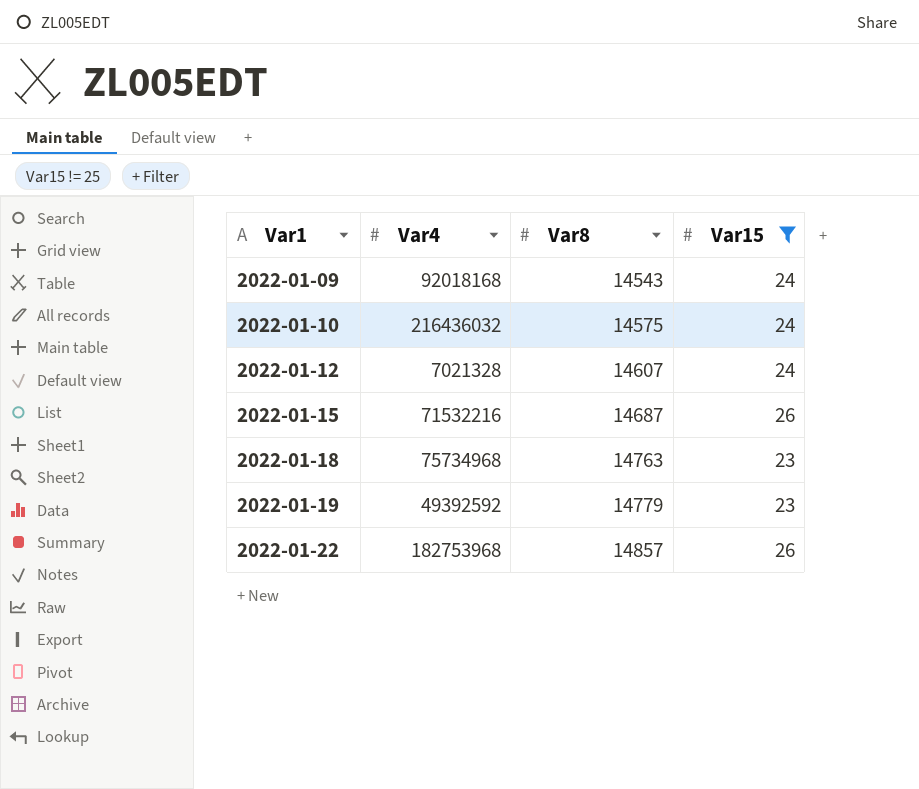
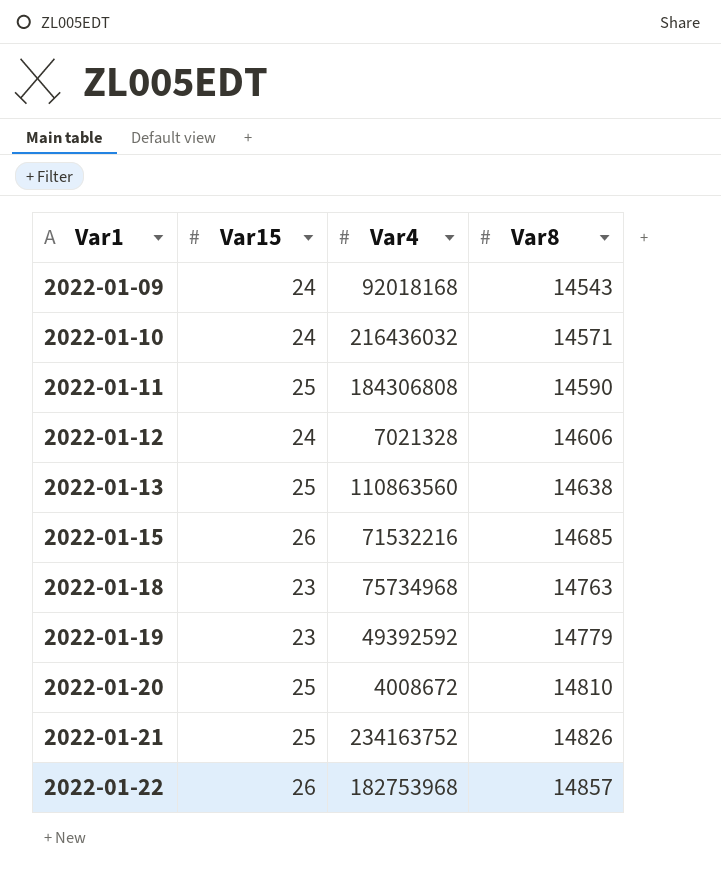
filter: Var15 != 25 -> none
column Var15 | position: 4 -> 2
2022-01-10 | Var8: 14575 -> 14571
2022-01-12 | Var8: 14607 -> 14606
2022-01-15 | Var8: 14687 -> 14685

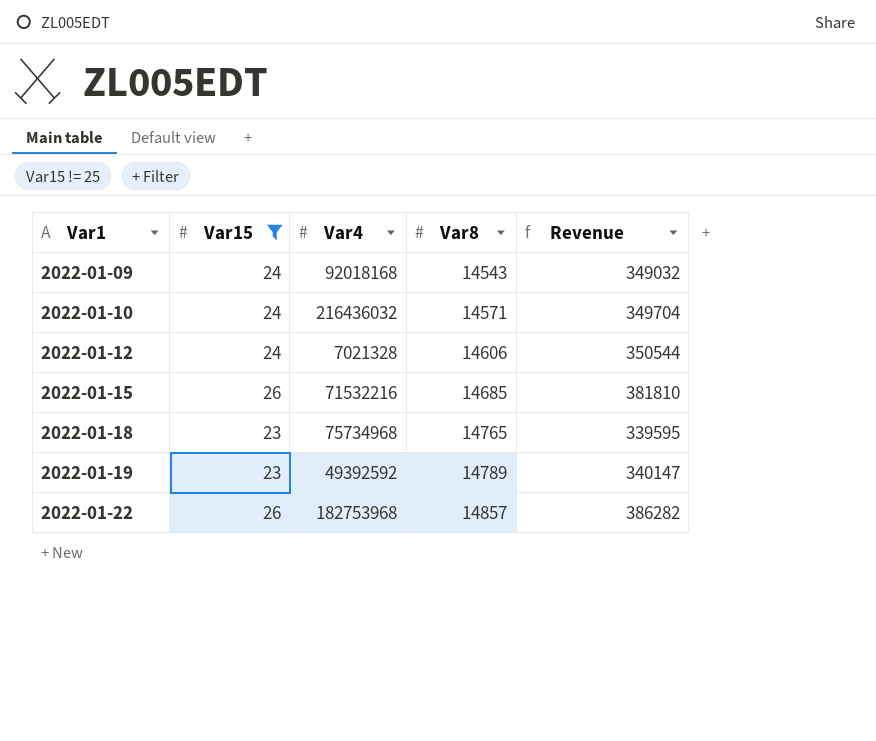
filter: none -> Var15 != 25
column Revenue | formula: none -> [Var15] * [Var8]
2022-01-18 | Var8: 14763 -> 14765
2022-01-19 | Var8: 14779 -> 14789

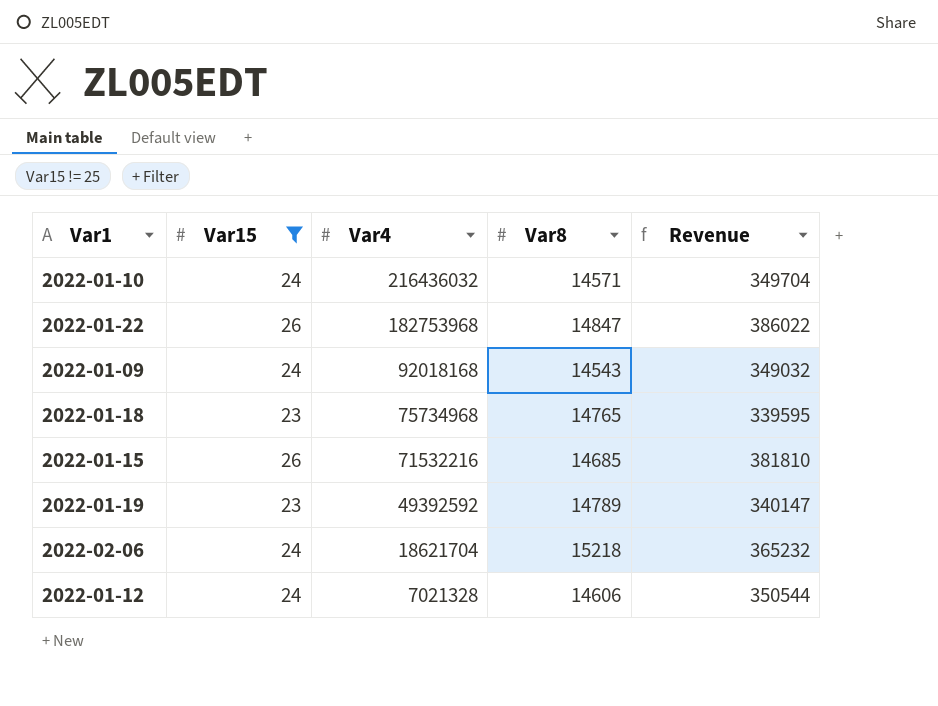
row order: Var1 ascending -> Var4 descending
2022-01-22 | Var8: 14857 -> 14847
2022-01-22 | Revenue: 386282 -> 386022
row 2022-02-06: none -> 24 | 18621704 | 15218 | 365232

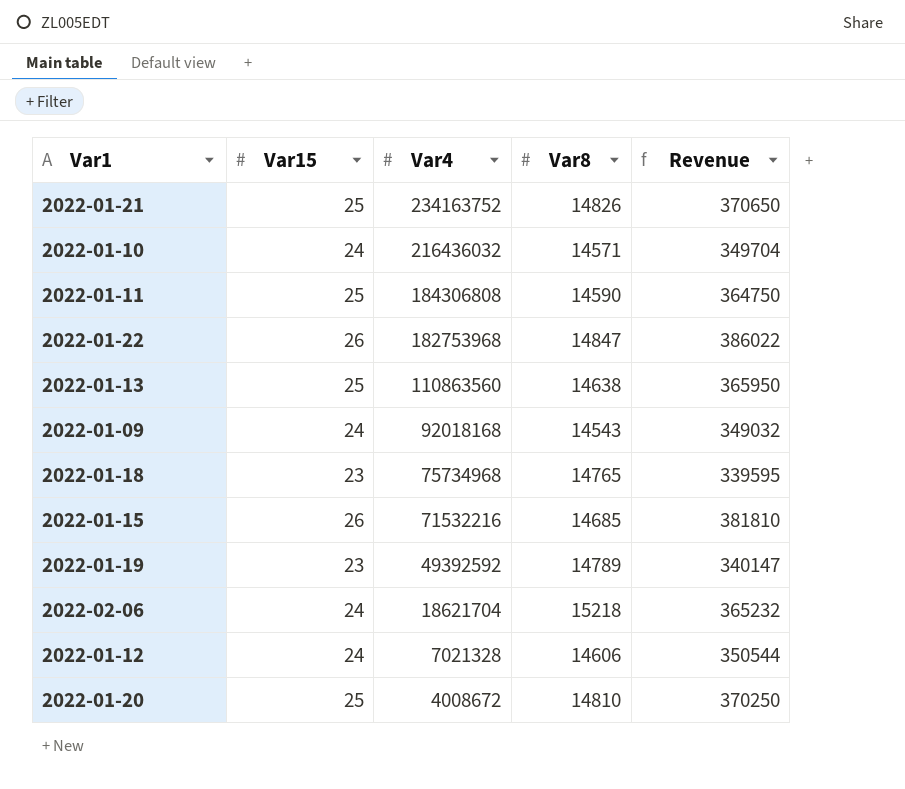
filter: Var15 != 25 -> none

